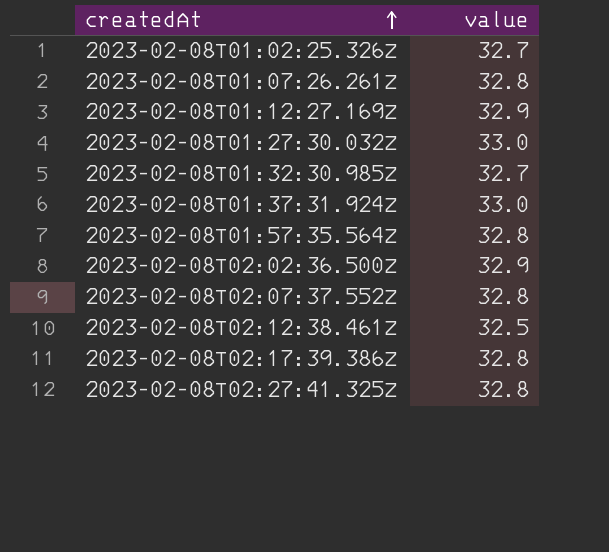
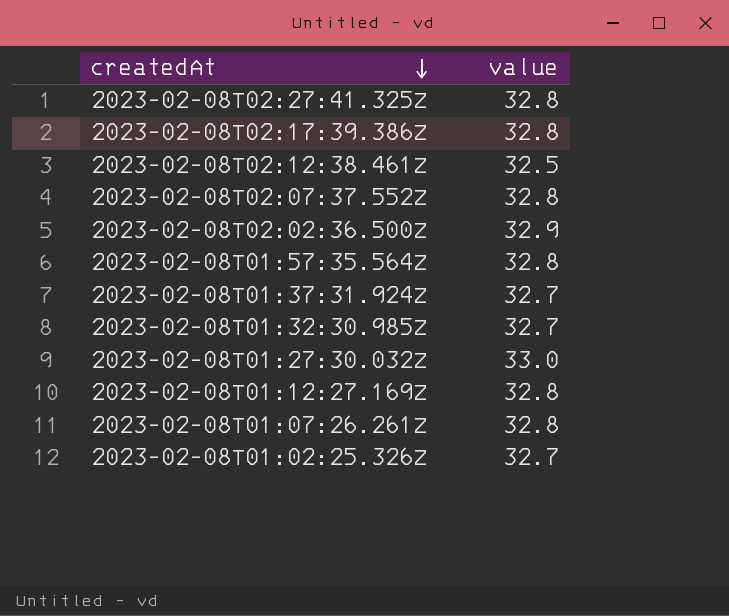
row order: createdAt ascending -> createdAt descending
2023-02-08T01:37:31.924Z | value: 33.0 -> 32.7
2023-02-08T01:12:27.169Z | value: 32.9 -> 32.8

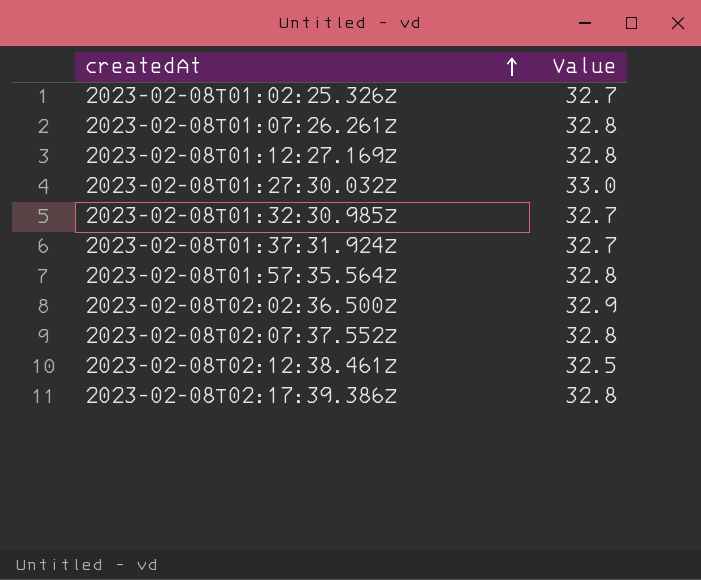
row order: createdAt descending -> createdAt ascending
column name: value -> Value
row 2023-02-08T02:27:41.325Z: 32.8 -> none

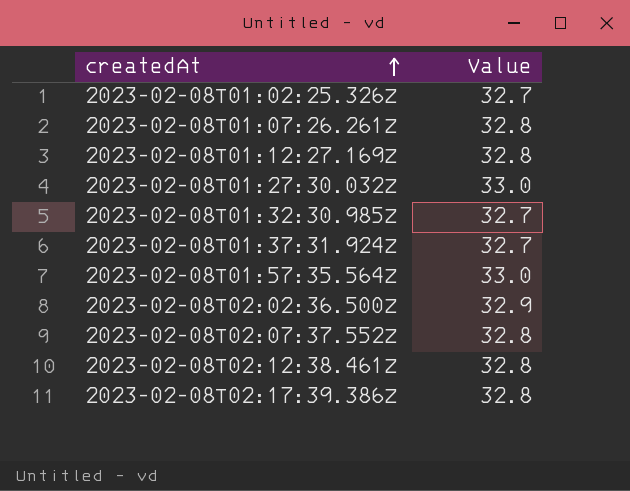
2023-02-08T01:57:35.564Z | Value: 32.8 -> 33.0
2023-02-08T02:12:38.461Z | Value: 32.5 -> 32.8

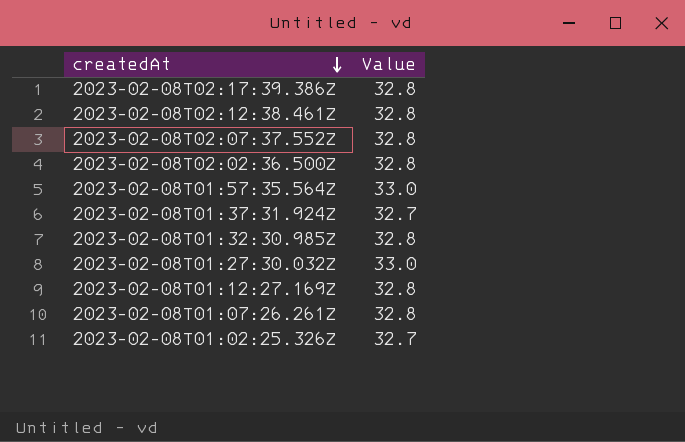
row order: createdAt ascending -> createdAt descending
2023-02-08T02:02:36.500Z | Value: 32.9 -> 32.8
2023-02-08T01:32:30.985Z | Value: 32.7 -> 32.8

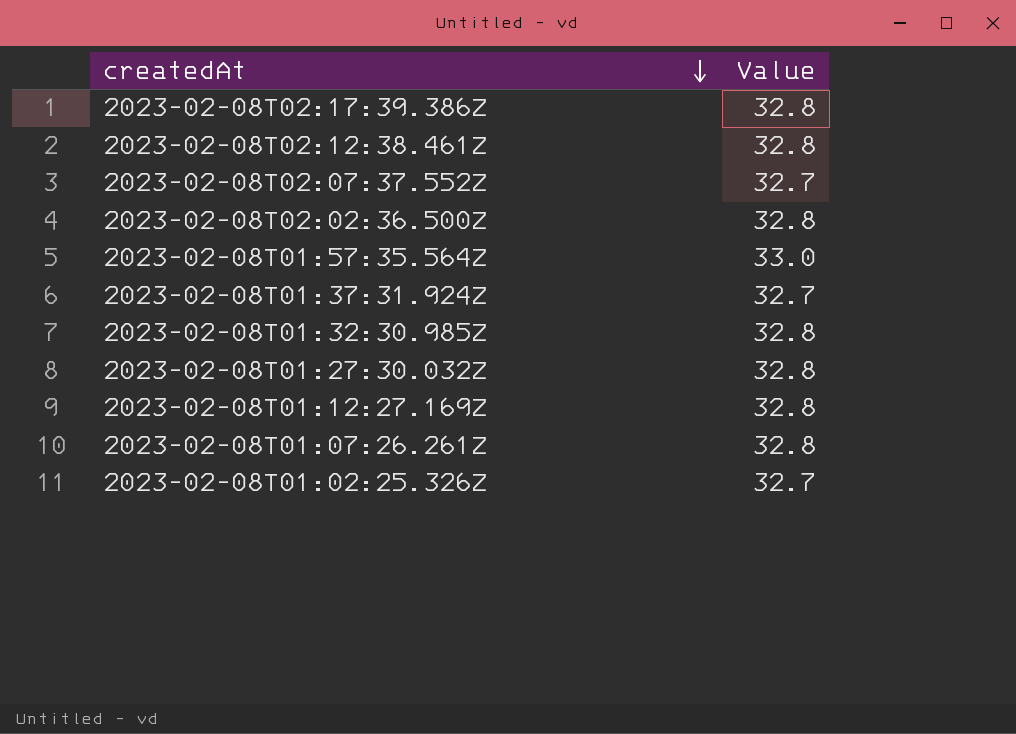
2023-02-08T02:07:37.552Z | Value: 32.8 -> 32.7
2023-02-08T01:27:30.032Z | Value: 33.0 -> 32.8

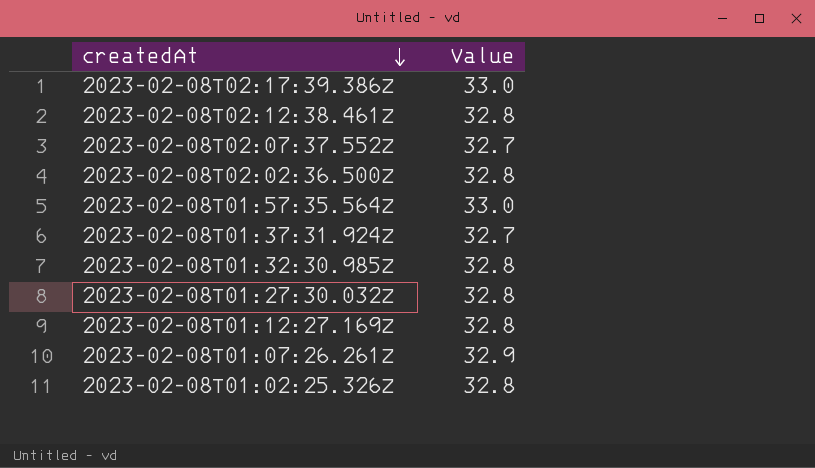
2023-02-08T02:17:39.386Z | Value: 32.8 -> 33.0
2023-02-08T01:07:26.261Z | Value: 32.8 -> 32.9
2023-02-08T01:02:25.326Z | Value: 32.7 -> 32.8

